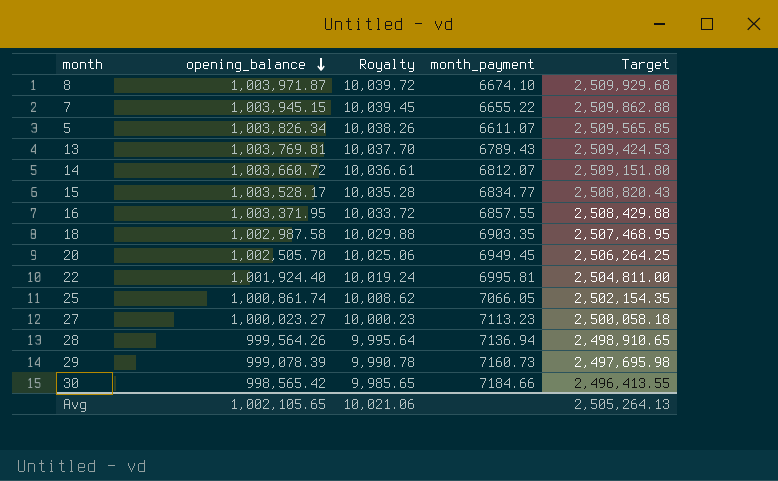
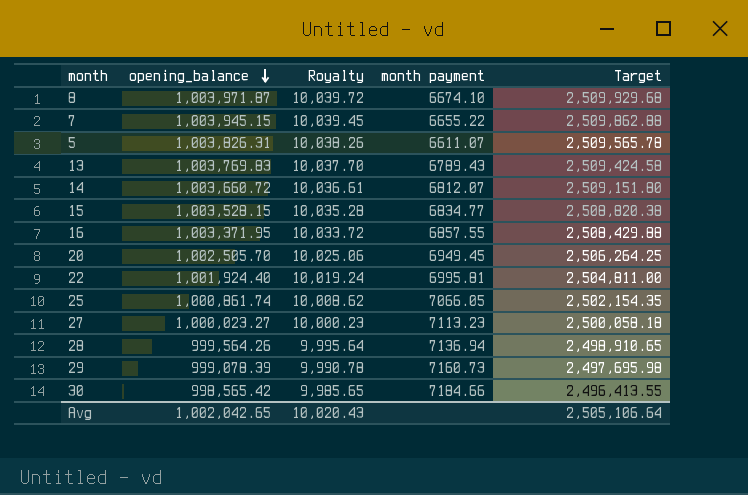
column name: month_payment -> month payment
row 18: 1,002,987.58 | 10,029.88 | 6903.35 | 2,507,468.95 -> none
5 | opening_balance: 1,003,826.34 -> 1,003,826.31
5 | Target: 2,509,565.85 -> 2,509,565.78
13 | opening_balance: 1,003,769.81 -> 1,003,769.83
13 | Target: 2,509,424.53 -> 2,509,424.58
15 | opening_balance: 1,003,528.17 -> 1,003,528.15
15 | Target: 2,508,820.43 -> 2,508,820.38
Avg | opening_balance: 1,002,105.65 -> 1,002,042.65
Avg | Royalty: 10,021.06 -> 10,020.43
Avg | Target: 2,505,264.13 -> 2,505,106.64

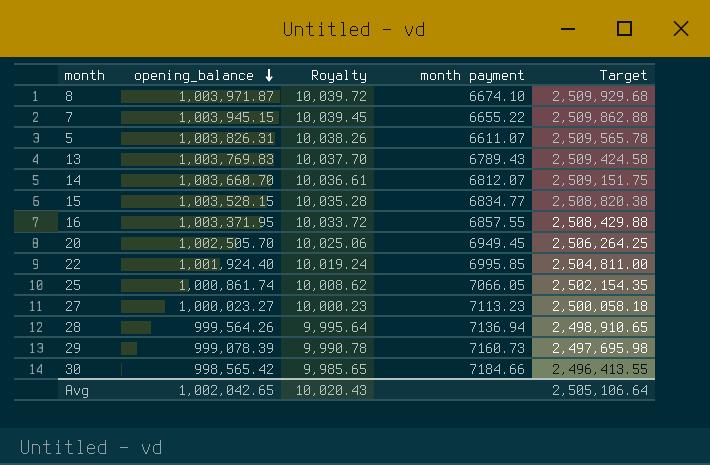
14 | opening_balance: 1,003,660.72 -> 1,003,660.70
14 | Target: 2,509,151.80 -> 2,509,151.75
22 | month payment: 6995.81 -> 6995.85

